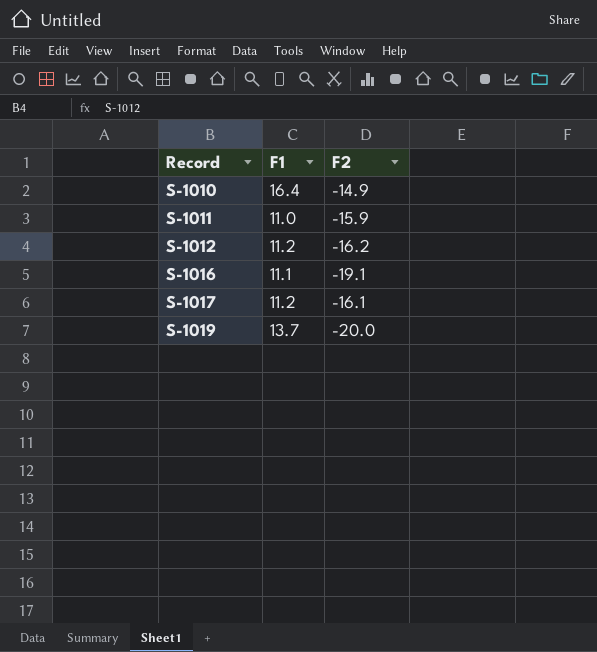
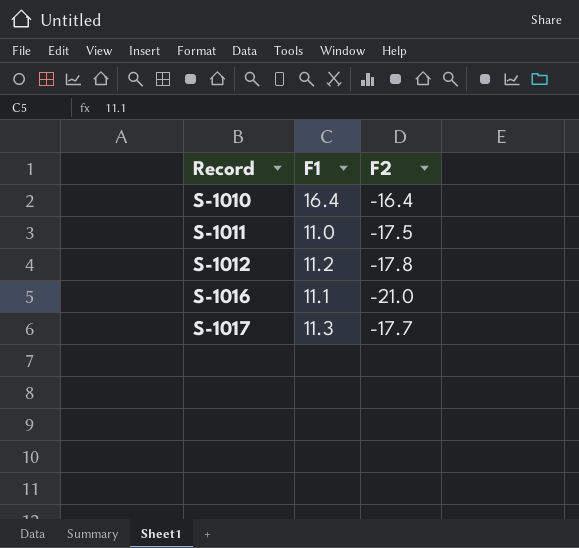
row S-1019: 13.7 | -20.0 -> none
S-1010 | F2: -14.9 -> -16.4
S-1011 | F2: -15.9 -> -17.5
S-1012 | F2: -16.2 -> -17.8
S-1016 | F2: -19.1 -> -21.0
S-1017 | F1: 11.2 -> 11.3
S-1017 | F2: -16.1 -> -17.7

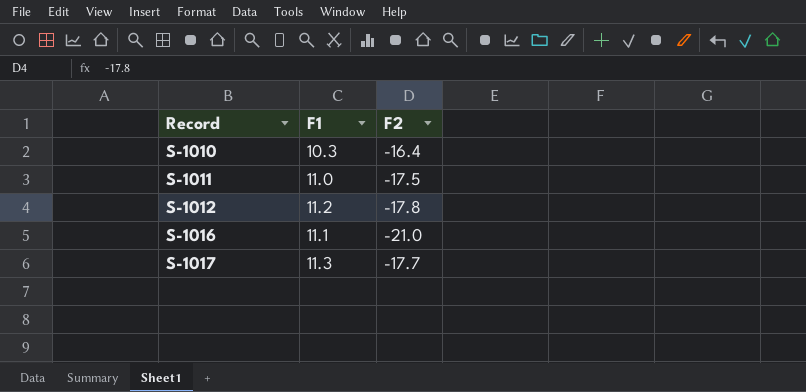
S-1010 | F1: 16.4 -> 10.3

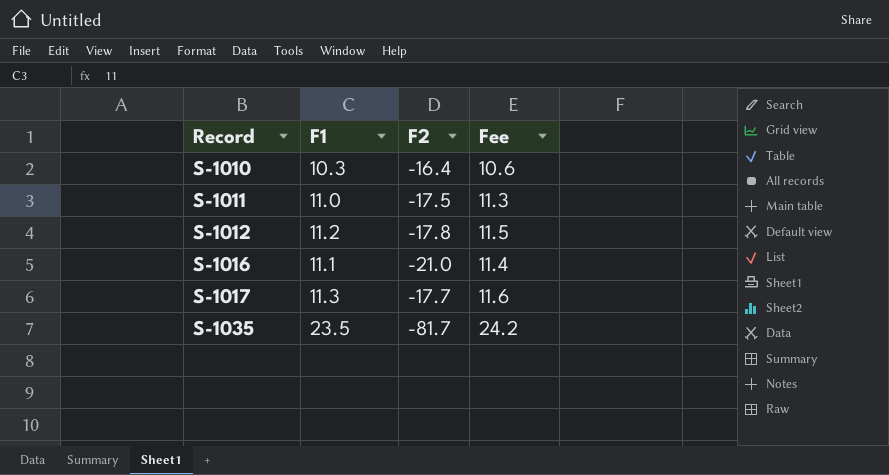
column Fee | formula: none -> [F1] * 1.03
row S-1035: none -> 23.5 | -81.7 | 24.2

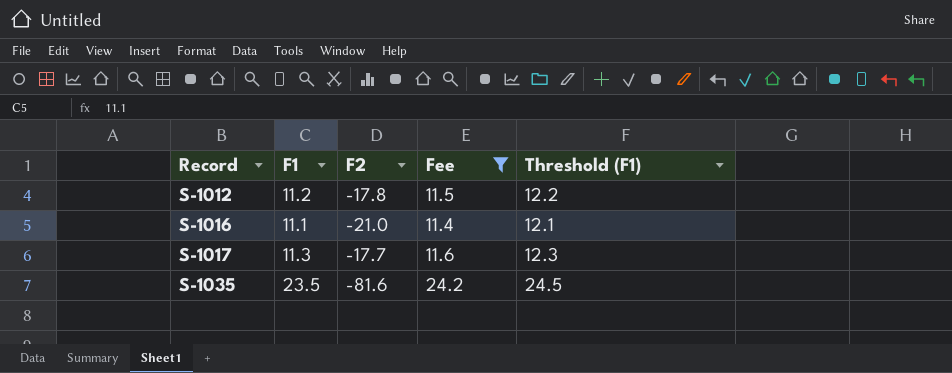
filter: none -> Fee >= 11.4
column Threshold (F1) | formula: none -> [F1] + 1
S-1035 | F2: -81.7 -> -81.6

